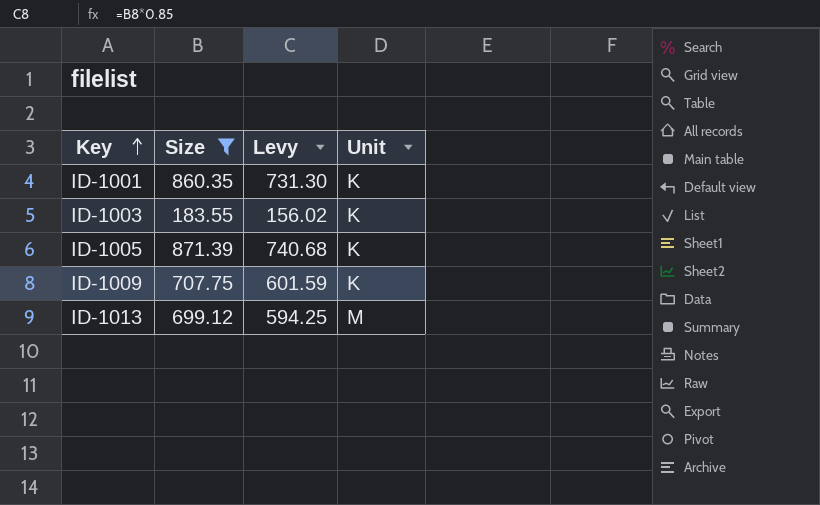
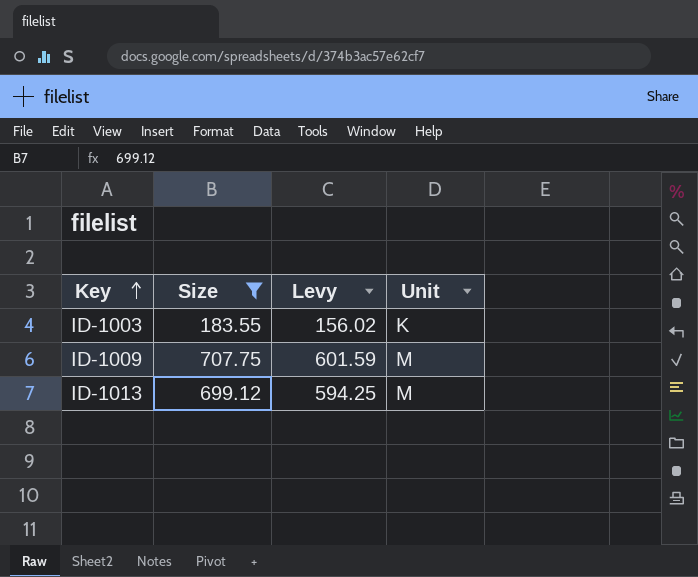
row ID-1001: 860.35 | 731.30 | K -> none
row ID-1005: 871.39 | 740.68 | K -> none
ID-1009 | Unit: K -> M

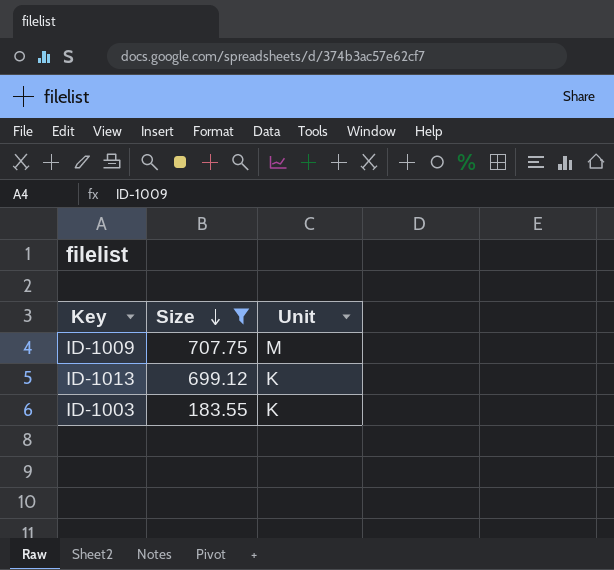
row order: Key ascending -> Size descending
column Levy | formula: [Size] * 0.85 -> none
ID-1013 | Unit: M -> K

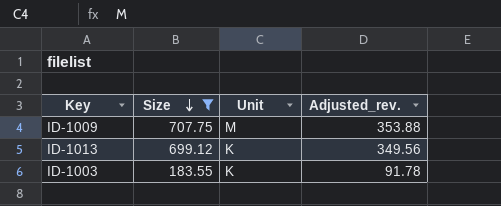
column Adjusted_rev. | formula: none -> [Size] * 0.5

